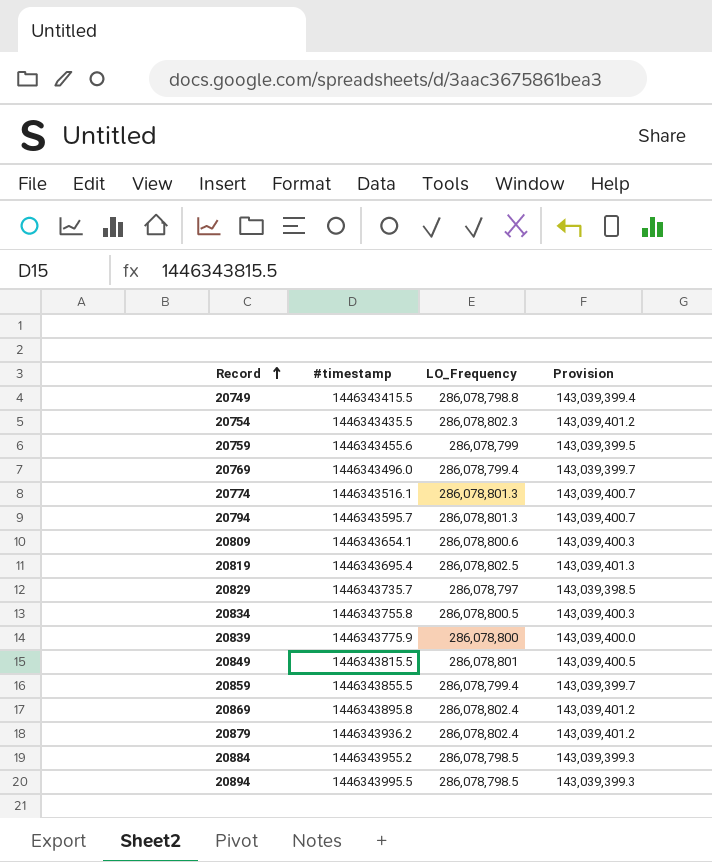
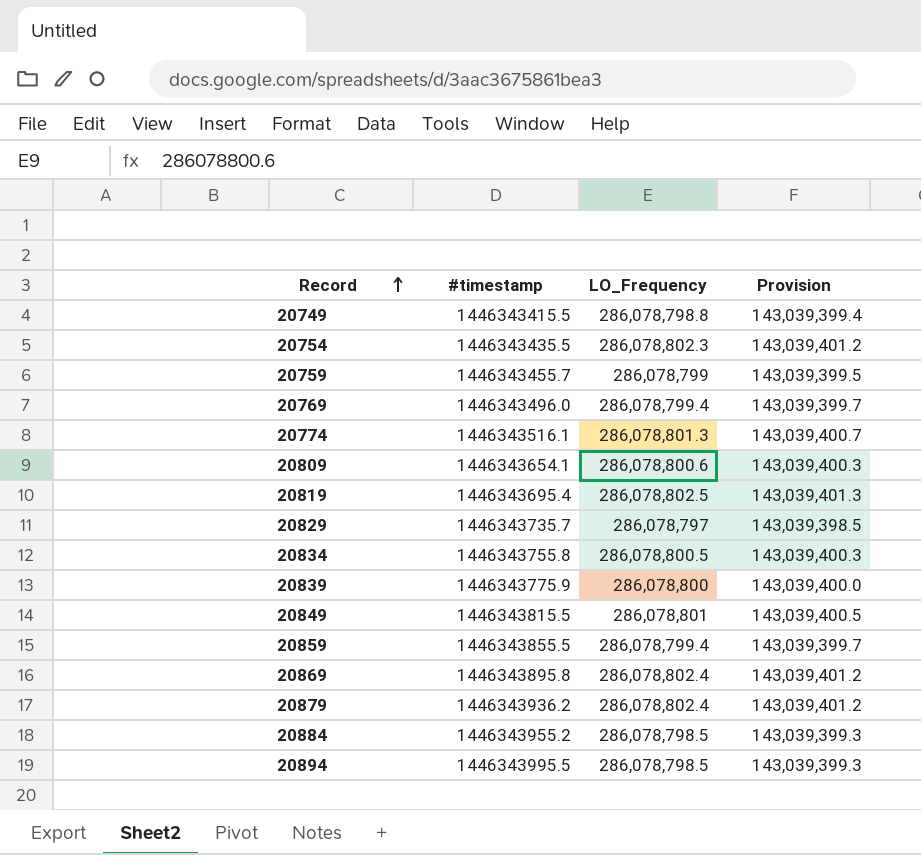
row 20794: 1446343595.7 | 286,078,801.3 | 143,039,400.7 -> none
20759 | #timestamp: 1446343455.6 -> 1446343455.7

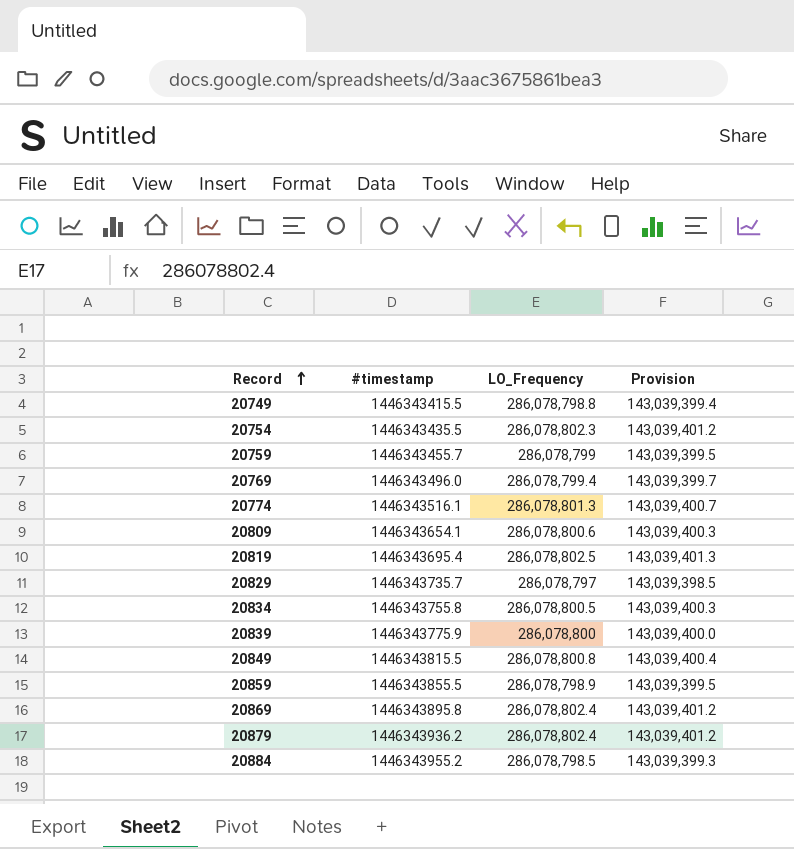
row 20894: 1446343995.5 | 286,078,798.5 | 143,039,399.3 -> none
20849 | LO_Frequency: 286,078,801 -> 286,078,800.8
20849 | Provision: 143,039,400.5 -> 143,039,400.4
20859 | LO_Frequency: 286,078,799.4 -> 286,078,798.9
20859 | Provision: 143,039,399.7 -> 143,039,399.5

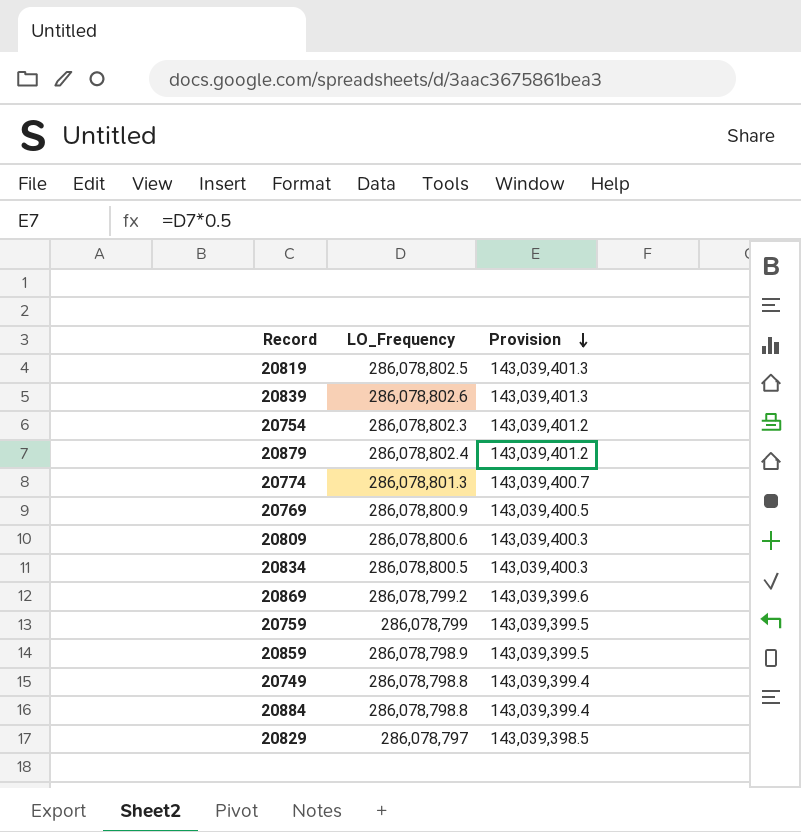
row order: Record ascending -> Provision descending
column #timestamp | position: 2 -> none
row 20849: 1446343815.5 | 286,078,800.8 | 143,039,400.4 -> none
20839 | LO_Frequency: 286,078,800 -> 286,078,802.6
20839 | Provision: 143,039,400.0 -> 143,039,401.3
20769 | LO_Frequency: 286,078,799.4 -> 286,078,800.9
20769 | Provision: 143,039,399.7 -> 143,039,400.5
20869 | LO_Frequency: 286,078,802.4 -> 286,078,799.2
20869 | Provision: 143,039,401.2 -> 143,039,399.6
20884 | LO_Frequency: 286,078,798.5 -> 286,078,798.8
20884 | Provision: 143,039,399.3 -> 143,039,399.4

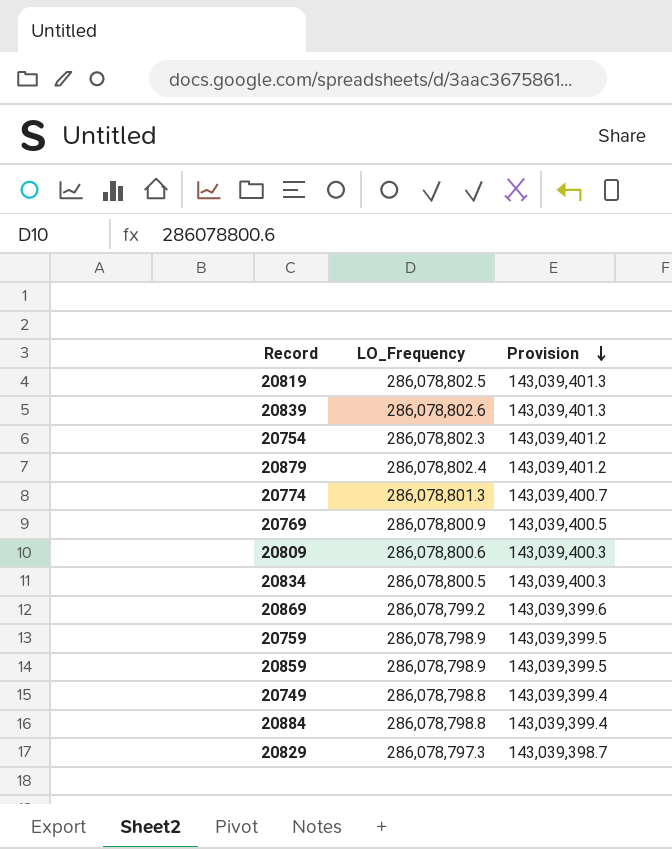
20759 | LO_Frequency: 286,078,799 -> 286,078,798.9
20829 | LO_Frequency: 286,078,797 -> 286,078,797.3
20829 | Provision: 143,039,398.5 -> 143,039,398.7

